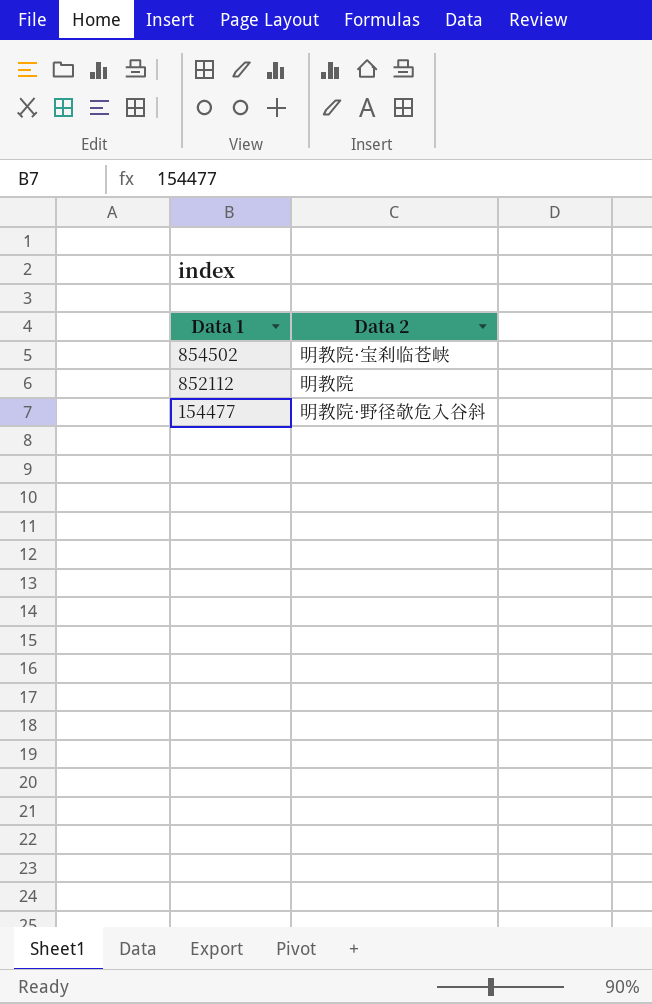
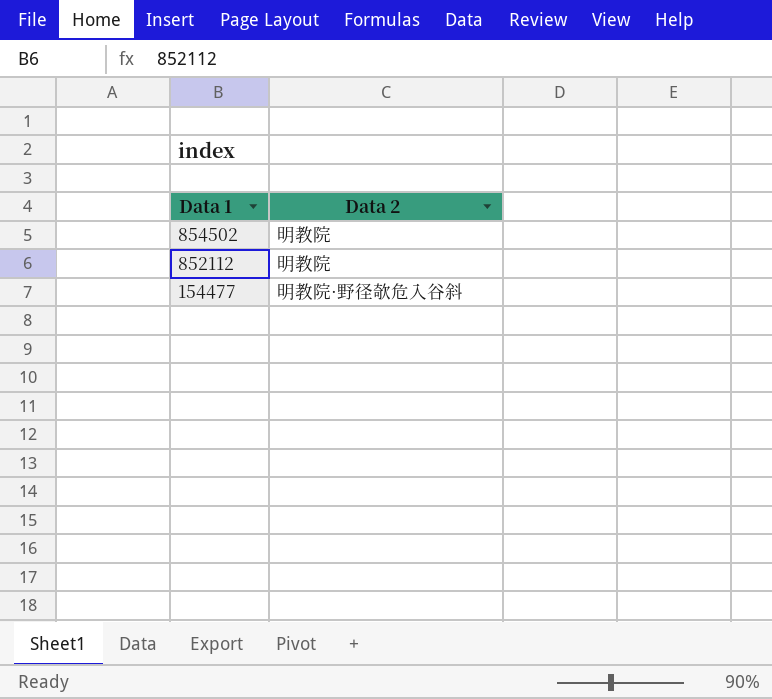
854502 | Data 2: 明教院·宝刹临苍峡 -> 明教院

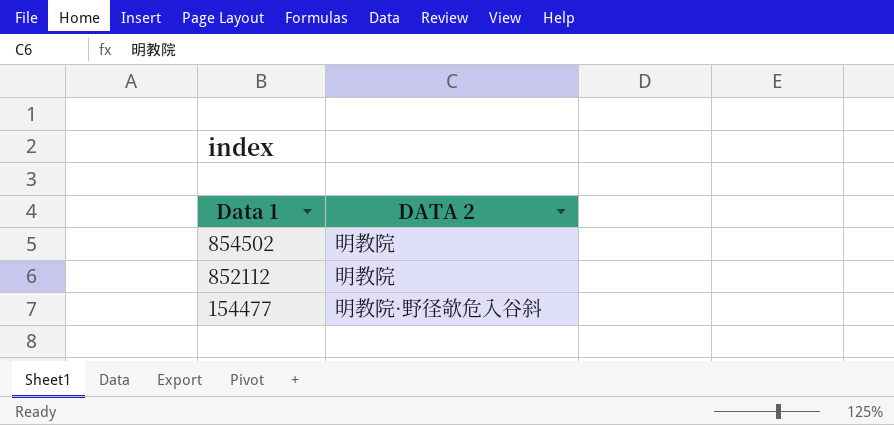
column name: Data 2 -> DATA 2

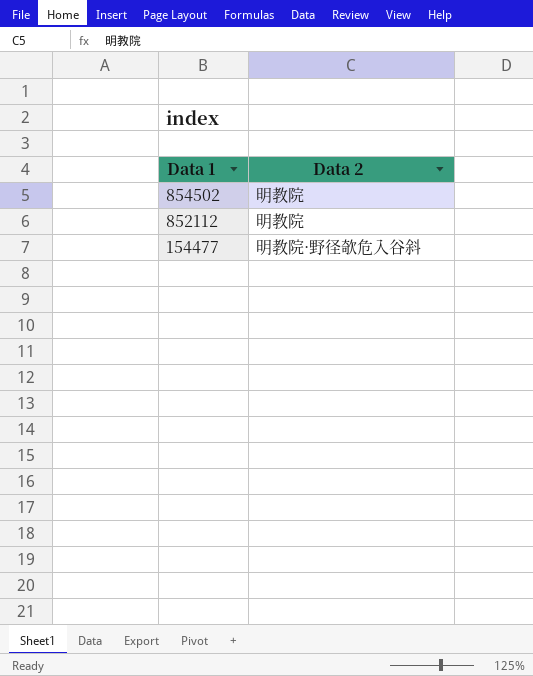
column name: DATA 2 -> Data 2

